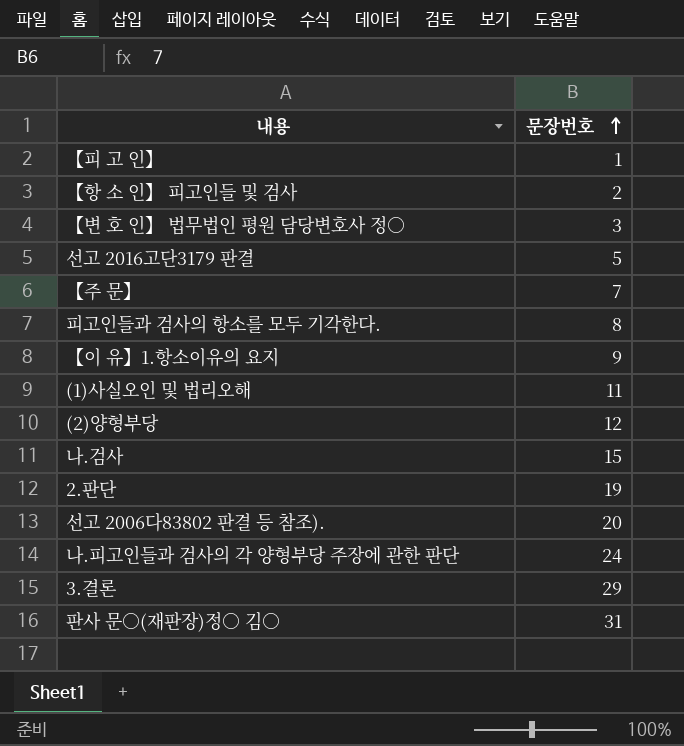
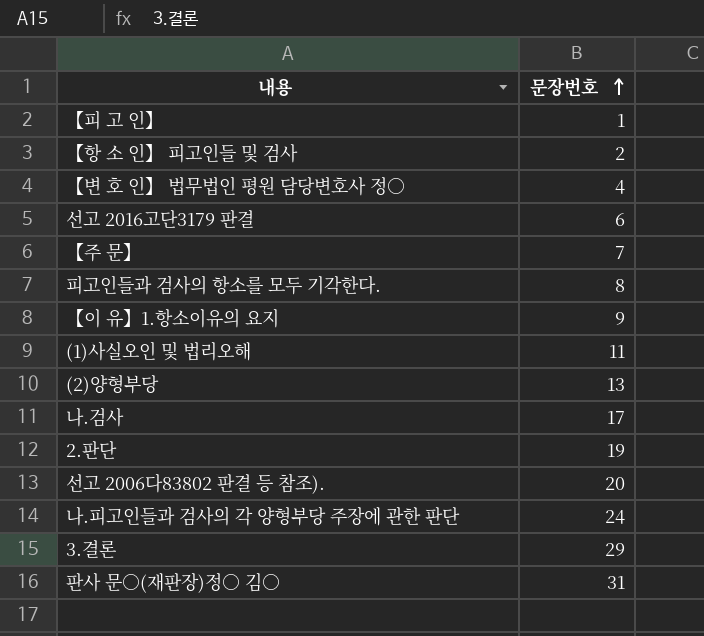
【변 호 인】 법무법인 평원 담당변호사 정○ | 문장번호: 3 -> 4
선고 2016고단3179 판결 | 문장번호: 5 -> 6
(2)양형부당 | 문장번호: 12 -> 13
나.검사 | 문장번호: 15 -> 17

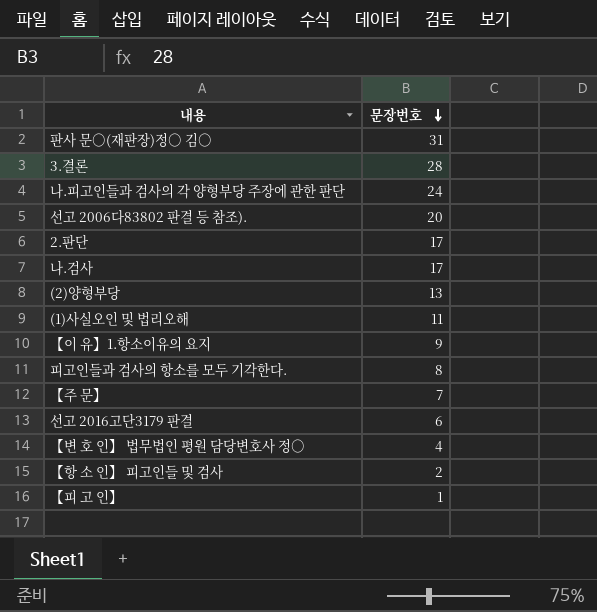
row order: 문장번호 ascending -> 문장번호 descending
3.결론 | 문장번호: 29 -> 28
2.판단 | 문장번호: 19 -> 17

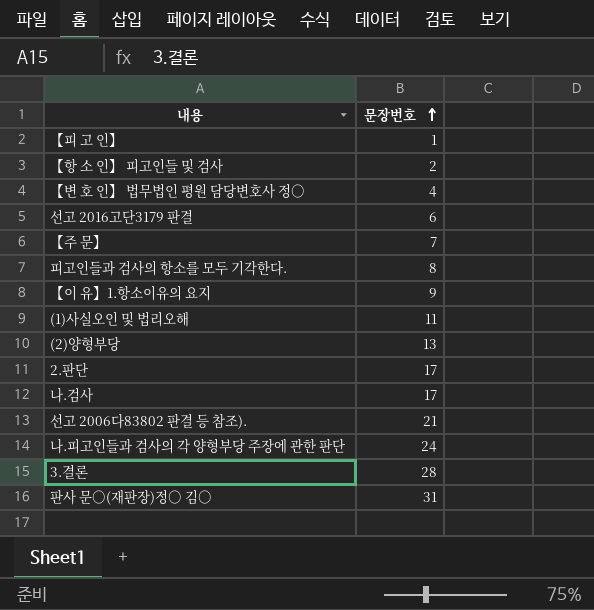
row order: 문장번호 descending -> 문장번호 ascending
선고 2006다83802 판결 등 참조). | 문장번호: 20 -> 21

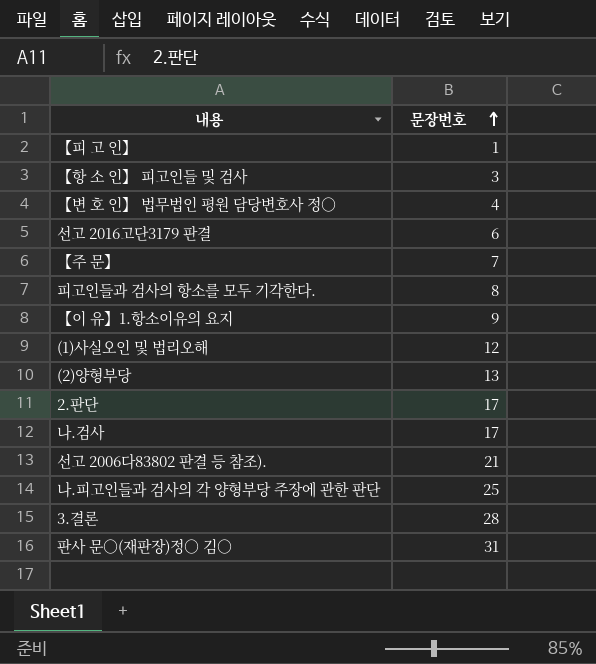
【항 소 인】 피고인들 및 검사 | 문장번호: 2 -> 3
(1)사실오인 및 법리오해 | 문장번호: 11 -> 12
나.피고인들과 검사의 각 양형부당 주장에 관한 판단 | 문장번호: 24 -> 25

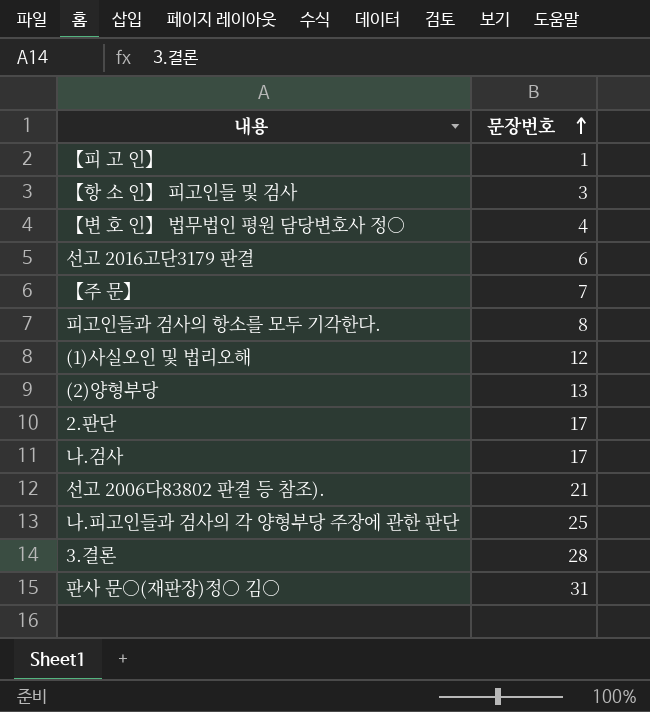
row 【이 유】1.항소이유의 요지: 9 -> none

